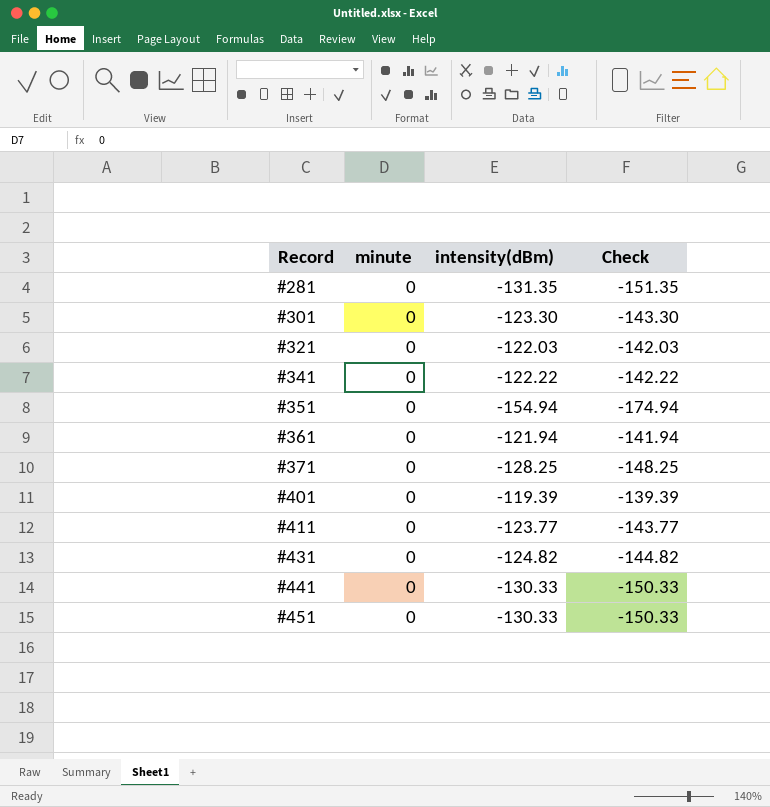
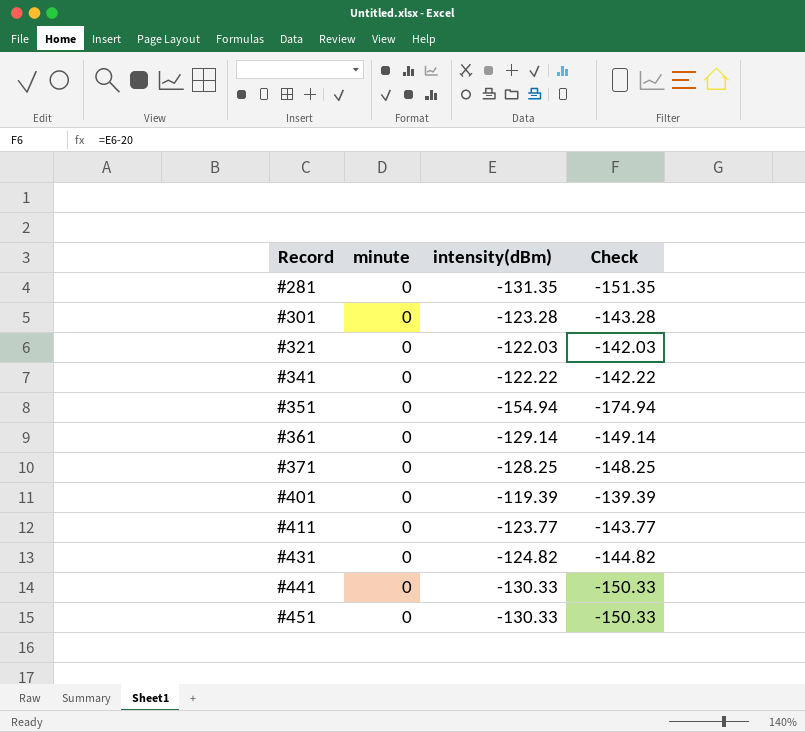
#301 | intensity(dBm): -123.30 -> -123.28
#301 | Check: -143.30 -> -143.28
#361 | intensity(dBm): -121.94 -> -129.14
#361 | Check: -141.94 -> -149.14

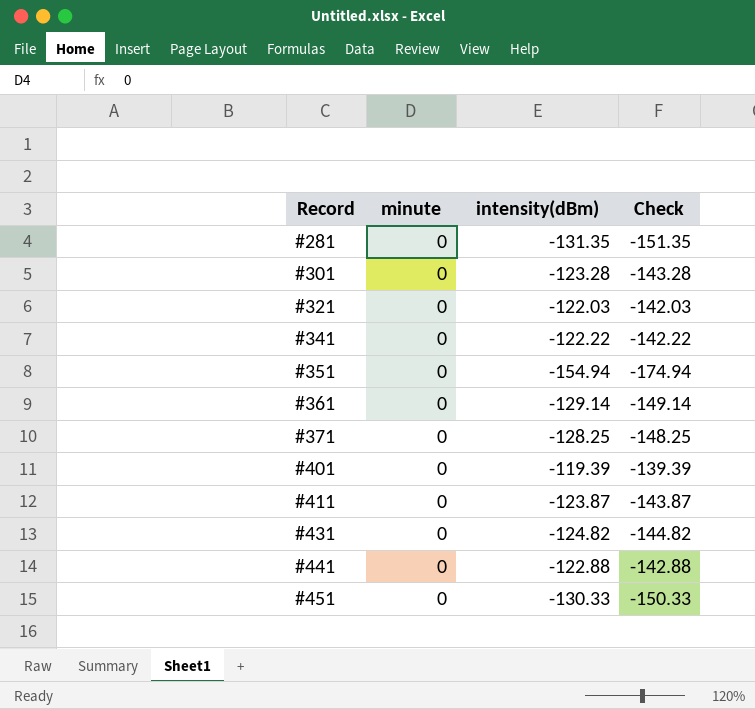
#411 | intensity(dBm): -123.77 -> -123.87
#411 | Check: -143.77 -> -143.87
#441 | intensity(dBm): -130.33 -> -122.88
#441 | Check: -150.33 -> -142.88

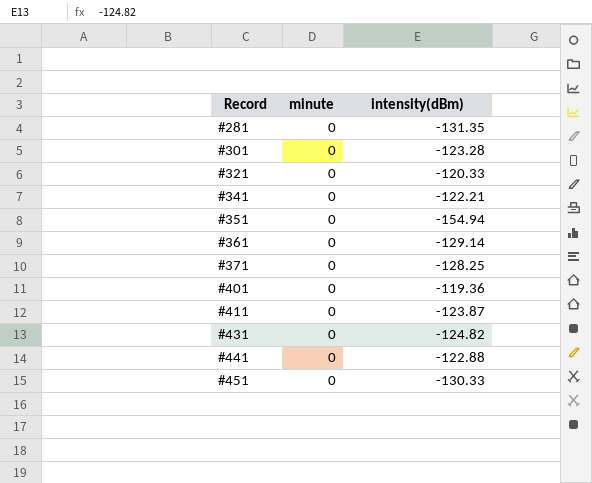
column Check | formula: [intensity(dBm)] - 20 -> none
#321 | intensity(dBm): -122.03 -> -120.33
#341 | intensity(dBm): -122.22 -> -122.21
#401 | intensity(dBm): -119.39 -> -119.36

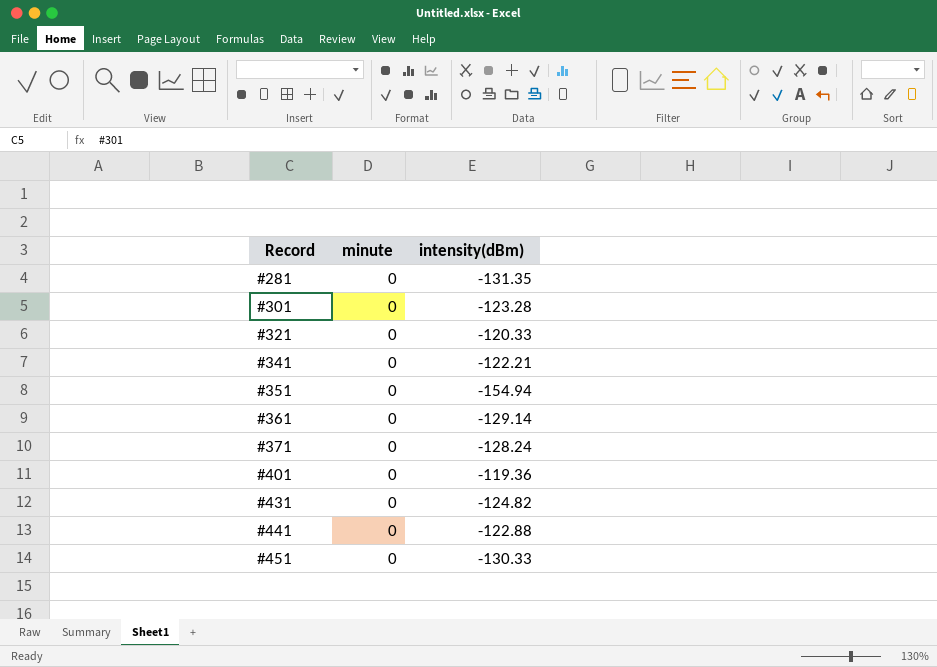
row #411: 0 | -123.87 -> none
#371 | intensity(dBm): -128.25 -> -128.24

